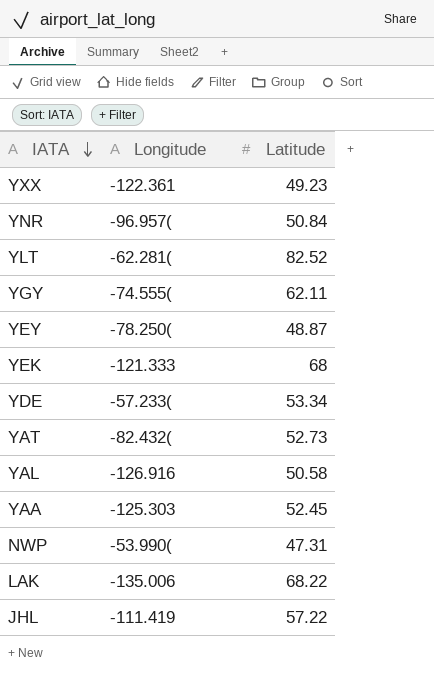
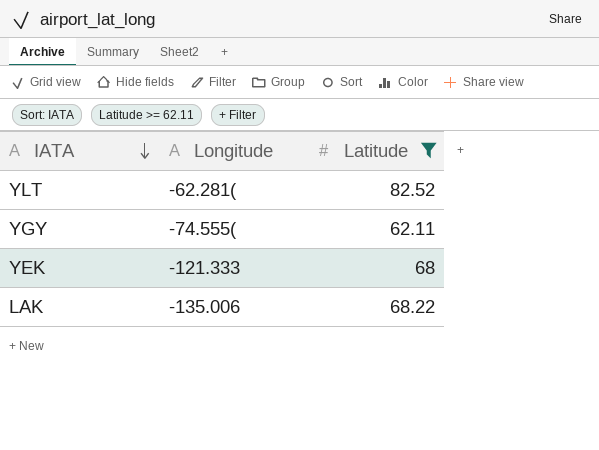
filter: none -> Latitude >= 62.11

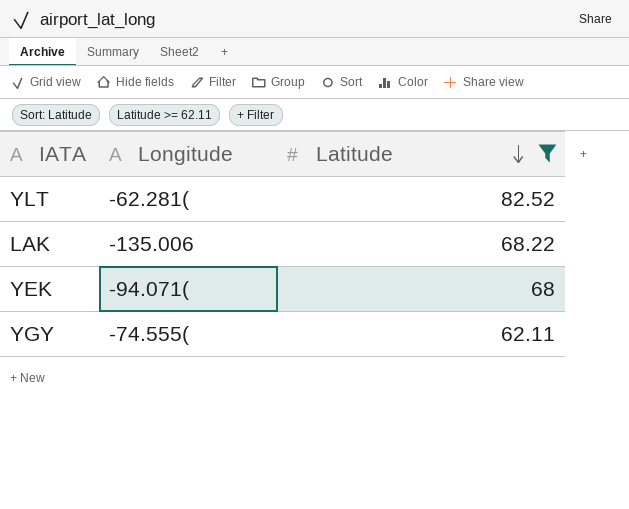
row order: IATA descending -> Latitude descending
YEK | Longitude: -121.333 -> -94.071(

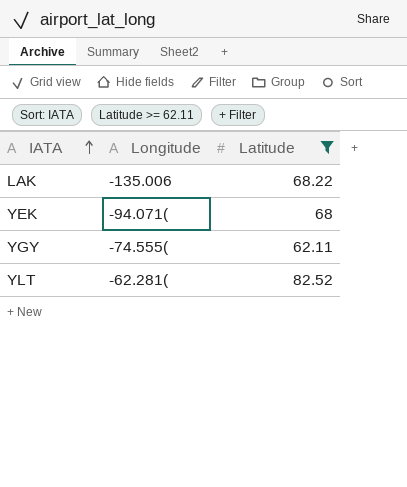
row order: Latitude descending -> IATA ascending

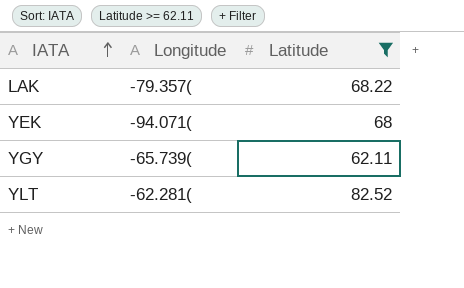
LAK | Longitude: -135.006 -> -79.357(
YGY | Longitude: -74.555( -> -65.739(

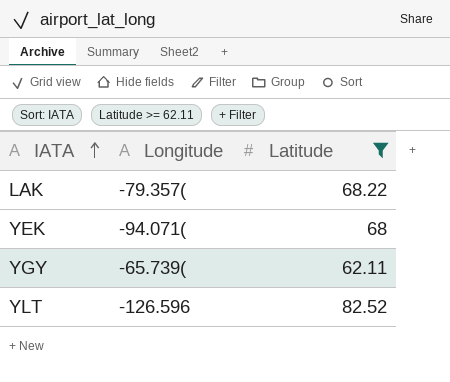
YLT | Longitude: -62.281( -> -126.596

